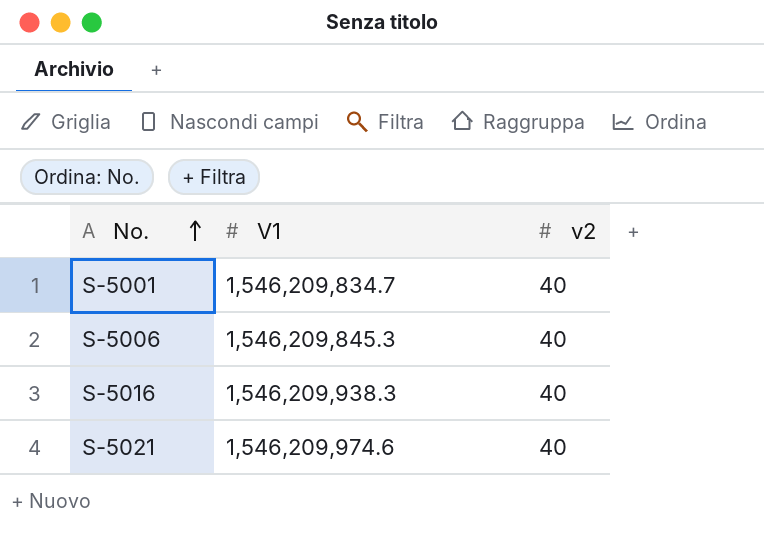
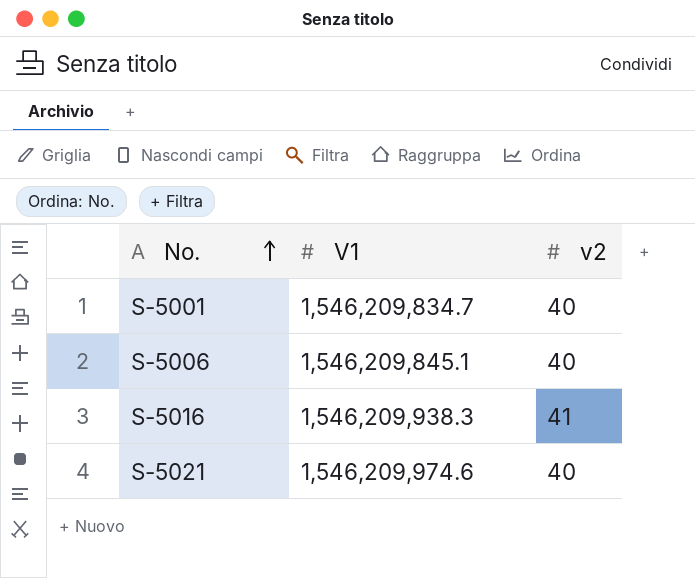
S-5006 | V1: 1,546,209,845.3 -> 1,546,209,845.1
S-5016 | v2: 40 -> 41

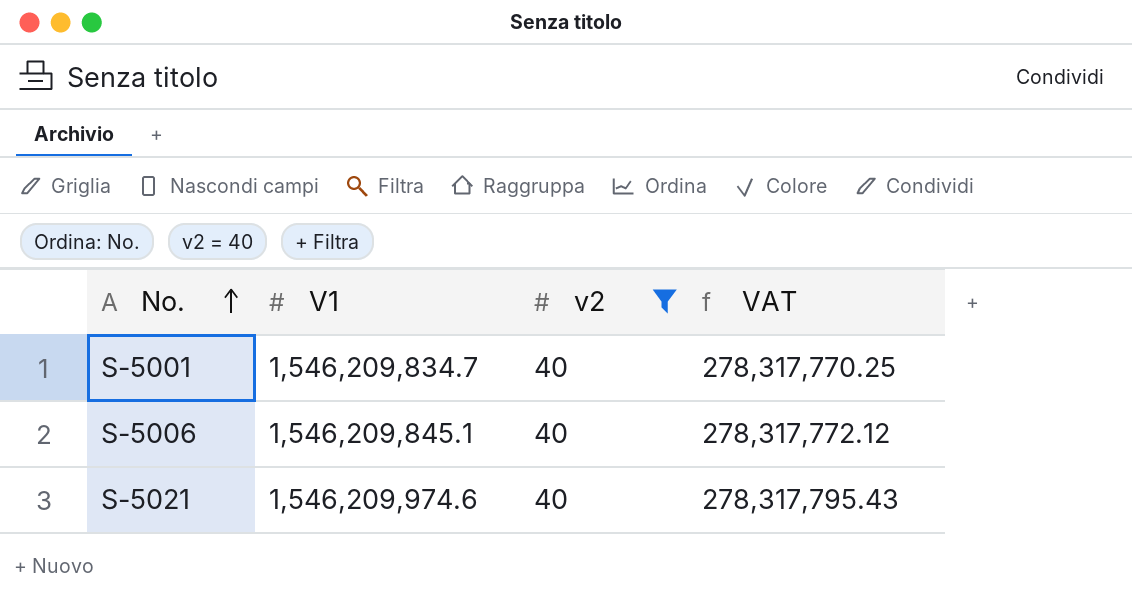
filter: none -> v2 = 40
column VAT | formula: none -> [V1] * 0.18

